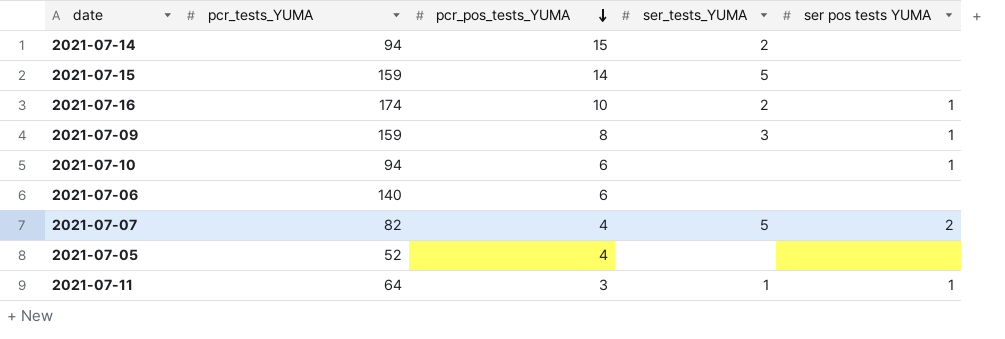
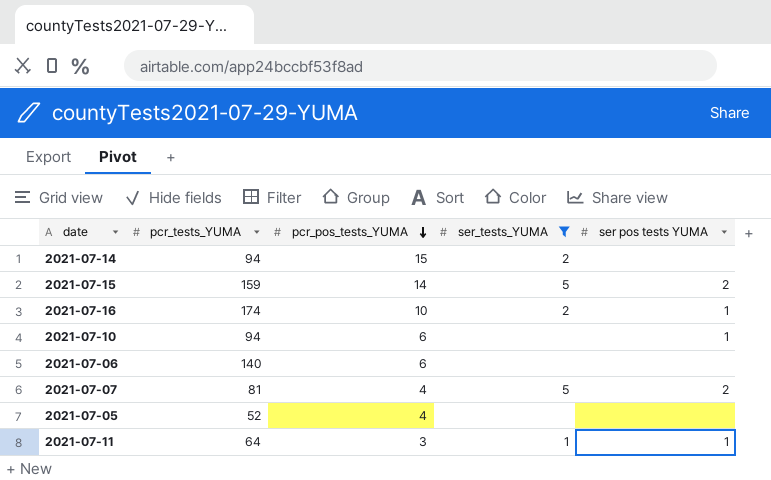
filter: none -> ser_tests_YUMA != 3
2021-07-15 | ser pos tests YUMA: none -> 2
2021-07-07 | pcr_tests_YUMA: 82 -> 81

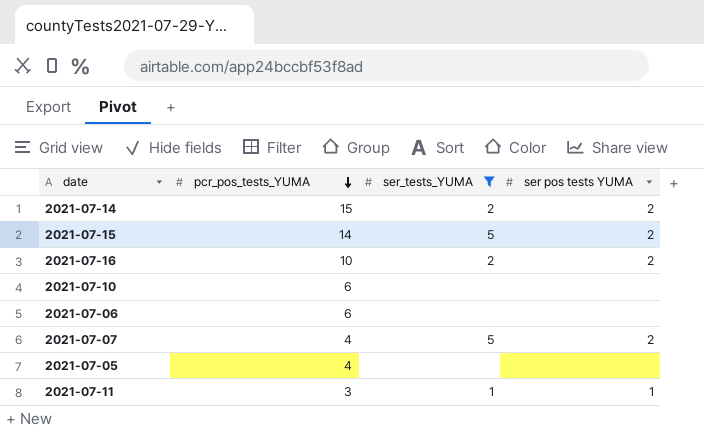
column pcr_tests_YUMA | position: 2 -> none
2021-07-14 | ser pos tests YUMA: none -> 2
2021-07-16 | ser pos tests YUMA: 1 -> 2
2021-07-10 | ser pos tests YUMA: 1 -> none

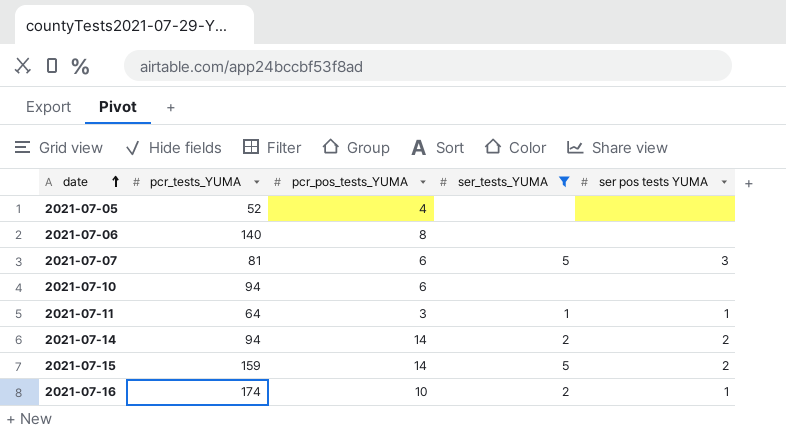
row order: pcr_pos_tests_YUMA descending -> date ascending
column pcr_tests_YUMA | position: none -> 2
2021-07-06 | pcr_pos_tests_YUMA: 6 -> 8
2021-07-07 | pcr_pos_tests_YUMA: 4 -> 6
2021-07-07 | ser pos tests YUMA: 2 -> 3
2021-07-14 | pcr_pos_tests_YUMA: 15 -> 14
2021-07-16 | ser pos tests YUMA: 2 -> 1

